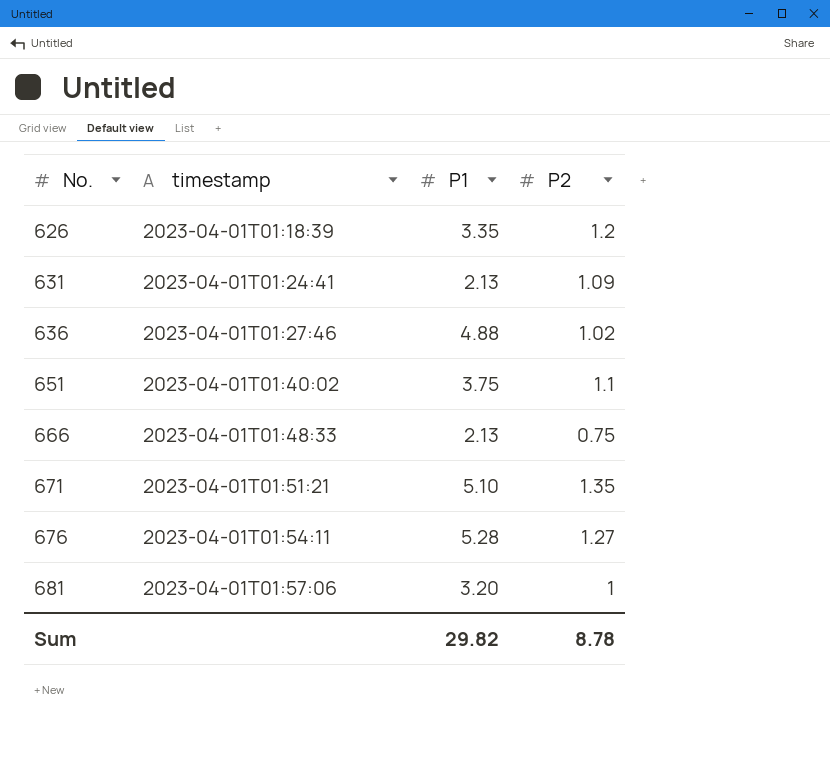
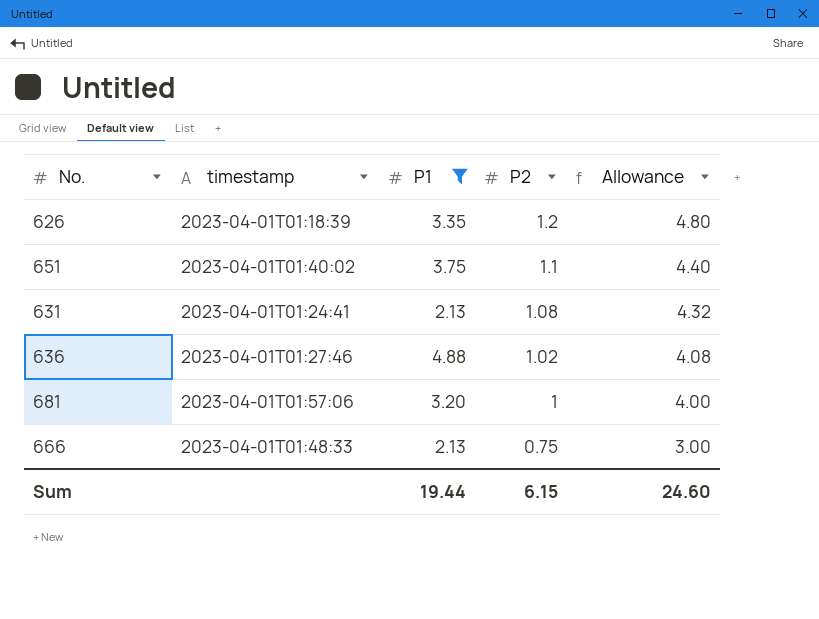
filter: none -> P1 <= 4.88
row order: No. ascending -> P2 descending
column Allowance | formula: none -> [P2] * 4
631 | P2: 1.09 -> 1.08
Sum | P1: 29.82 -> 19.44
Sum | P2: 8.78 -> 6.15

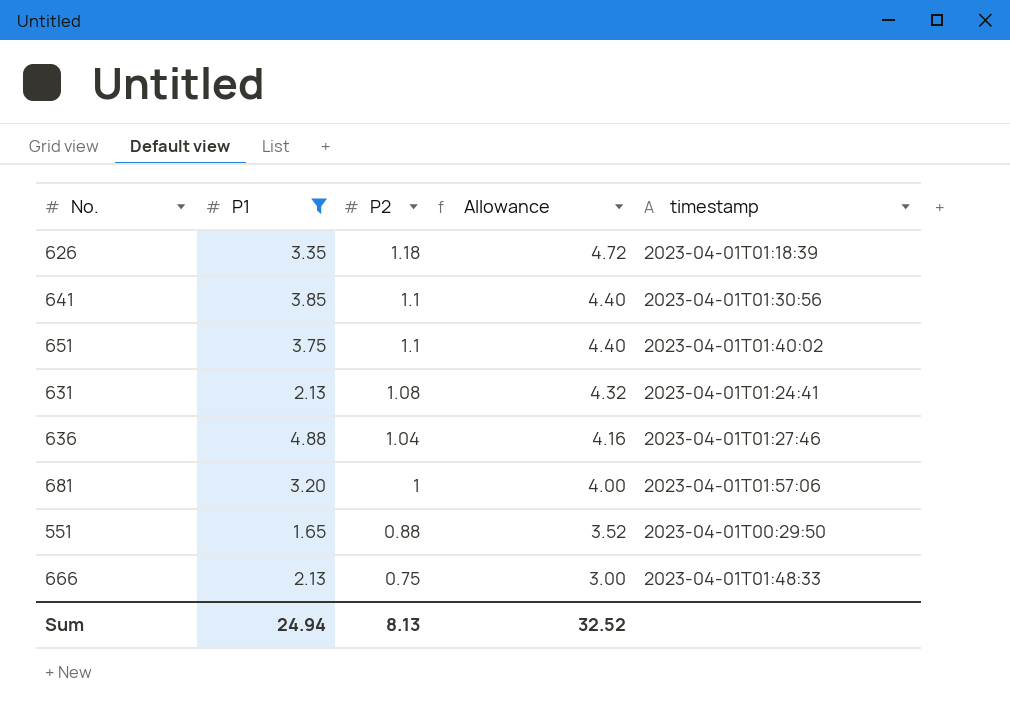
column timestamp | position: 2 -> 5
626 | P2: 1.2 -> 1.18
626 | Allowance: 4.80 -> 4.72
row 641: none -> 3.85 | 1.1 | 4.40 | 2023-04-01T01:30:56
636 | P2: 1.02 -> 1.04
636 | Allowance: 4.08 -> 4.16
row 551: none -> 1.65 | 0.88 | 3.52 | 2023-04-01T00:29:50
Sum | P1: 19.44 -> 24.94
Sum | P2: 6.15 -> 8.13
Sum | Allowance: 24.60 -> 32.52

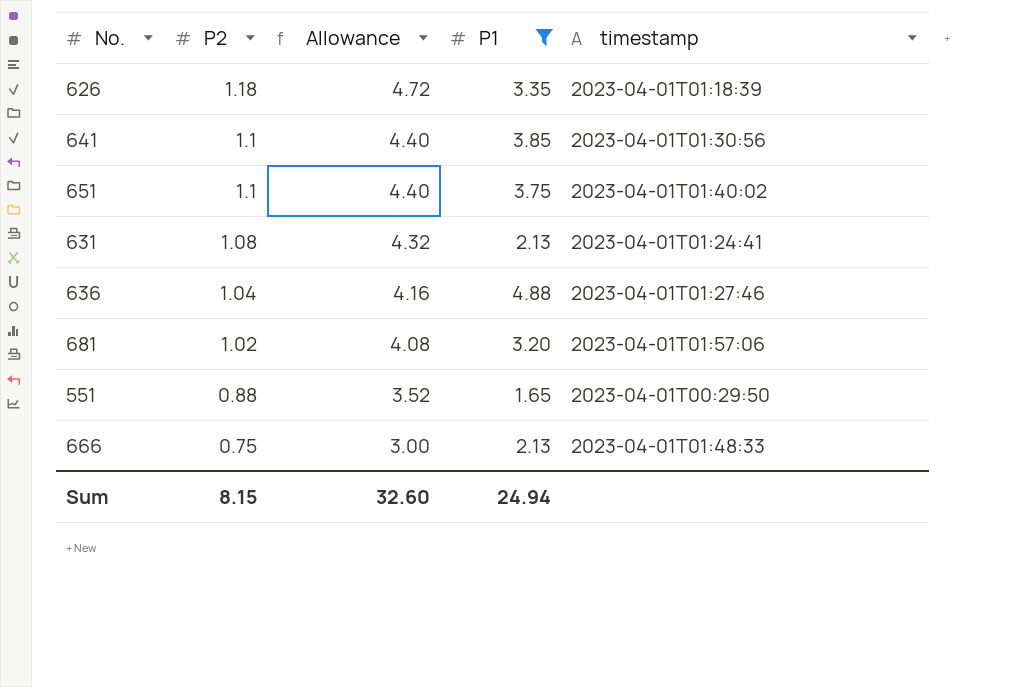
column P1 | position: 2 -> 4
681 | P2: 1 -> 1.02
681 | Allowance: 4.00 -> 4.08
Sum | P2: 8.13 -> 8.15
Sum | Allowance: 32.52 -> 32.60

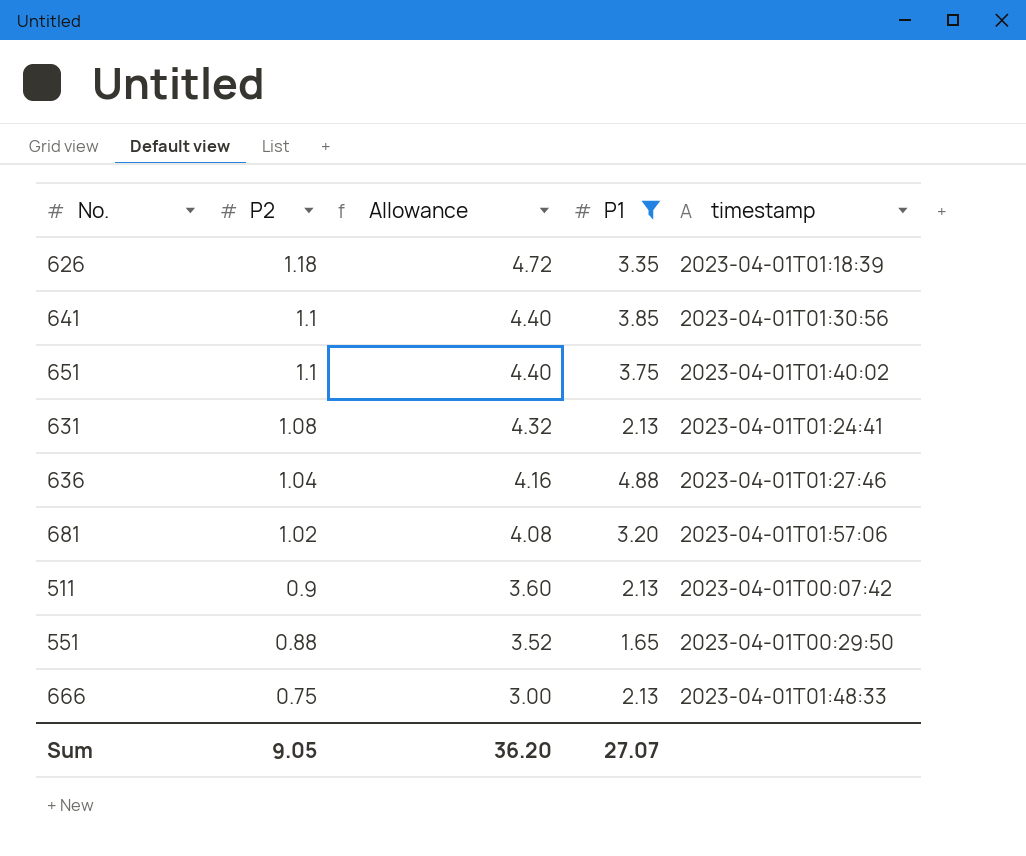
row 511: none -> 0.9 | 3.60 | 2.13 | 2023-04-01T00:07:42
Sum | P2: 8.15 -> 9.05
Sum | Allowance: 32.60 -> 36.20
Sum | P1: 24.94 -> 27.07

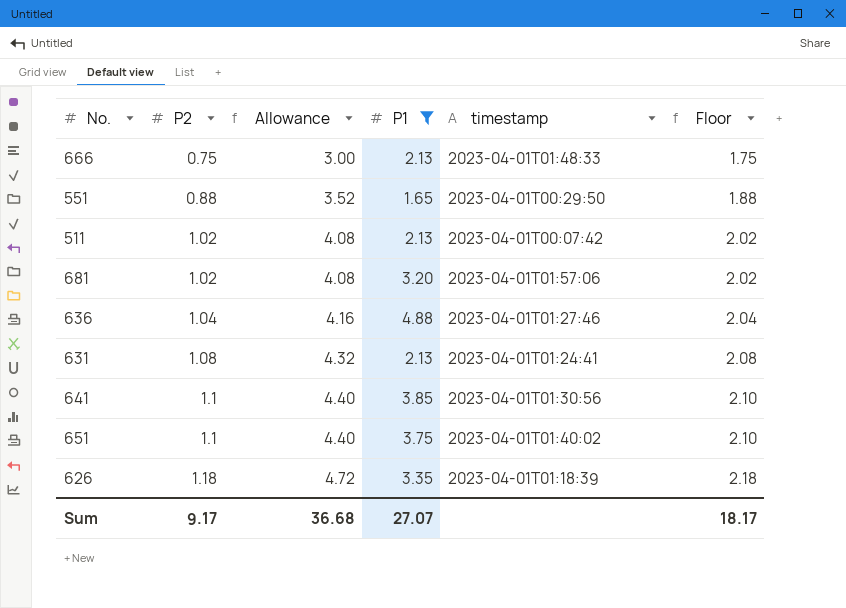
row order: P2 descending -> P2 ascending
column Floor | formula: none -> [P2] + 1
511 | P2: 0.9 -> 1.02
511 | Allowance: 3.60 -> 4.08
Sum | P2: 9.05 -> 9.17
Sum | Allowance: 36.20 -> 36.68

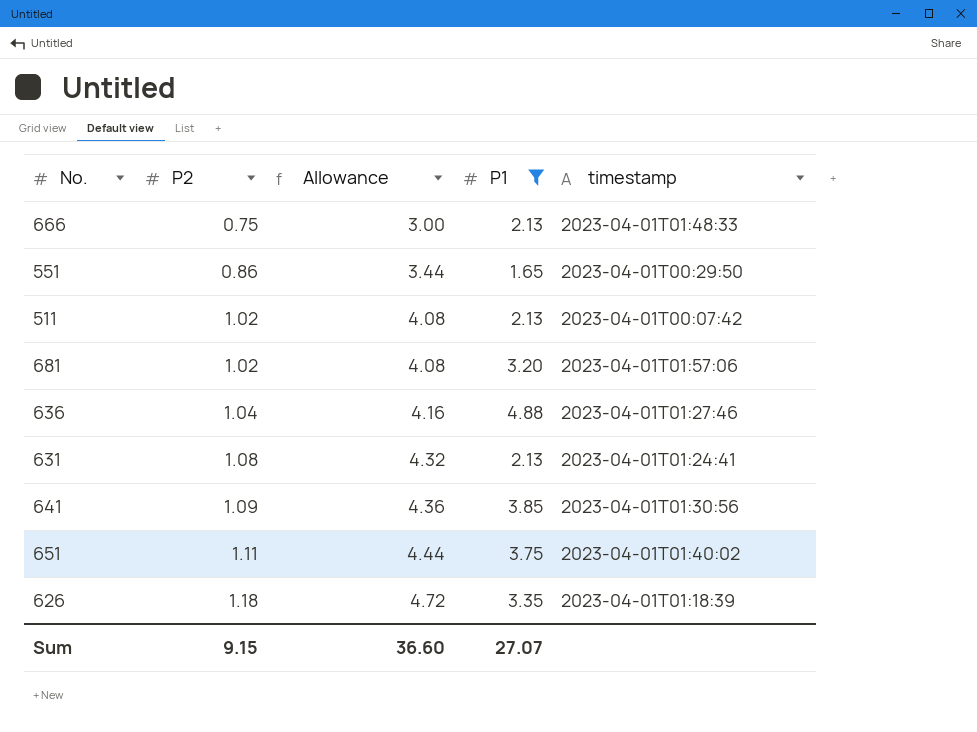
column Floor | formula: [P2] + 1 -> none
551 | P2: 0.88 -> 0.86
551 | Allowance: 3.52 -> 3.44
641 | P2: 1.1 -> 1.09
641 | Allowance: 4.40 -> 4.36
651 | P2: 1.1 -> 1.11
651 | Allowance: 4.40 -> 4.44
Sum | P2: 9.17 -> 9.15
Sum | Allowance: 36.68 -> 36.60

